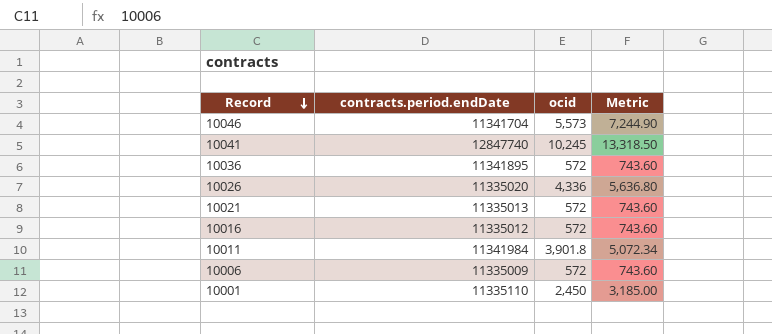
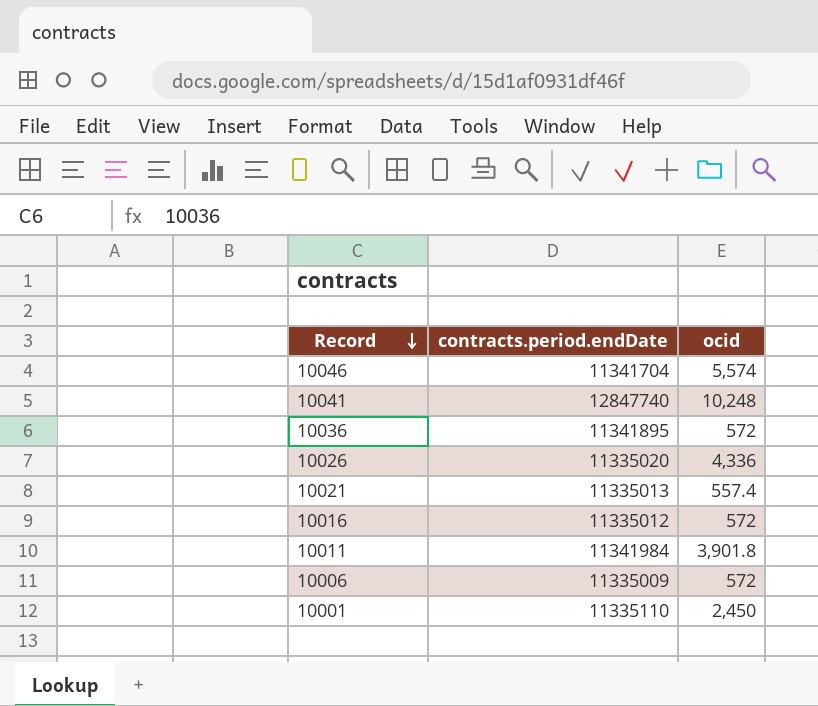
column Metric | formula: [ocid] * 1.3 -> none
10046 | ocid: 5,573 -> 5,574
10041 | ocid: 10,245 -> 10,248
10021 | ocid: 572 -> 557.4

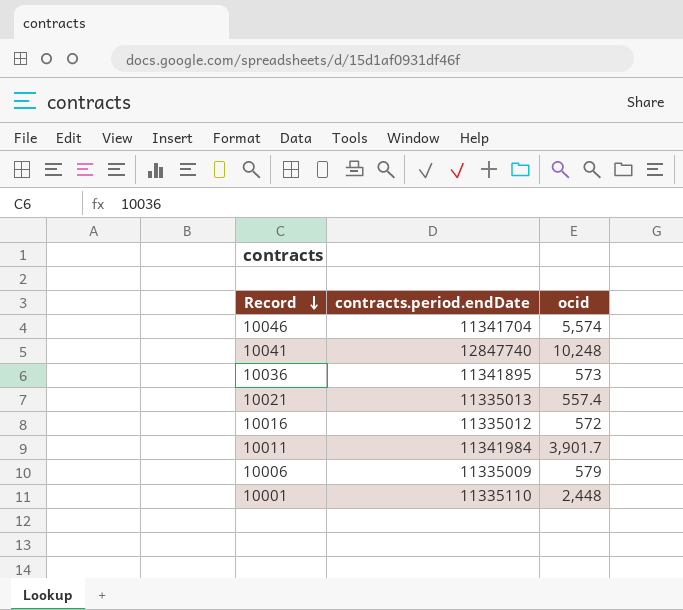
row 10026: 11335020 | 4,336 -> none
10036 | ocid: 572 -> 573
10011 | ocid: 3,901.8 -> 3,901.7
10006 | ocid: 572 -> 579
10001 | ocid: 2,450 -> 2,448

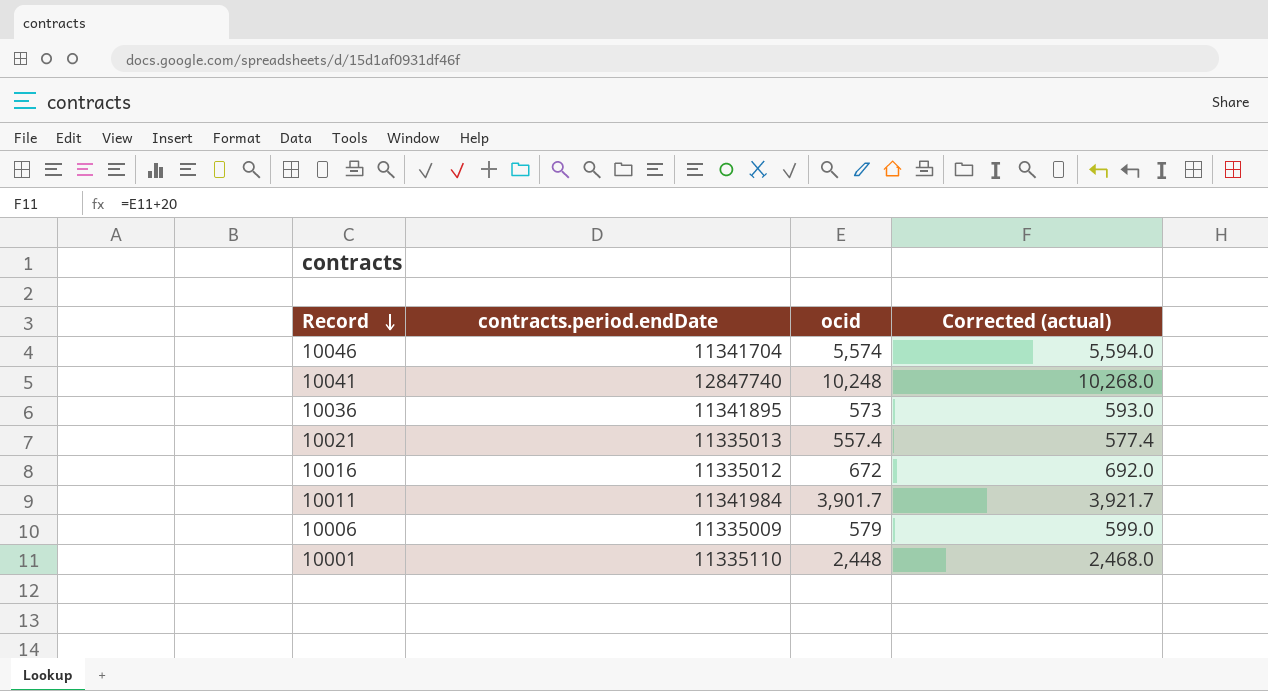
column Corrected (actual) | formula: none -> [ocid] + 20
10016 | ocid: 572 -> 672

